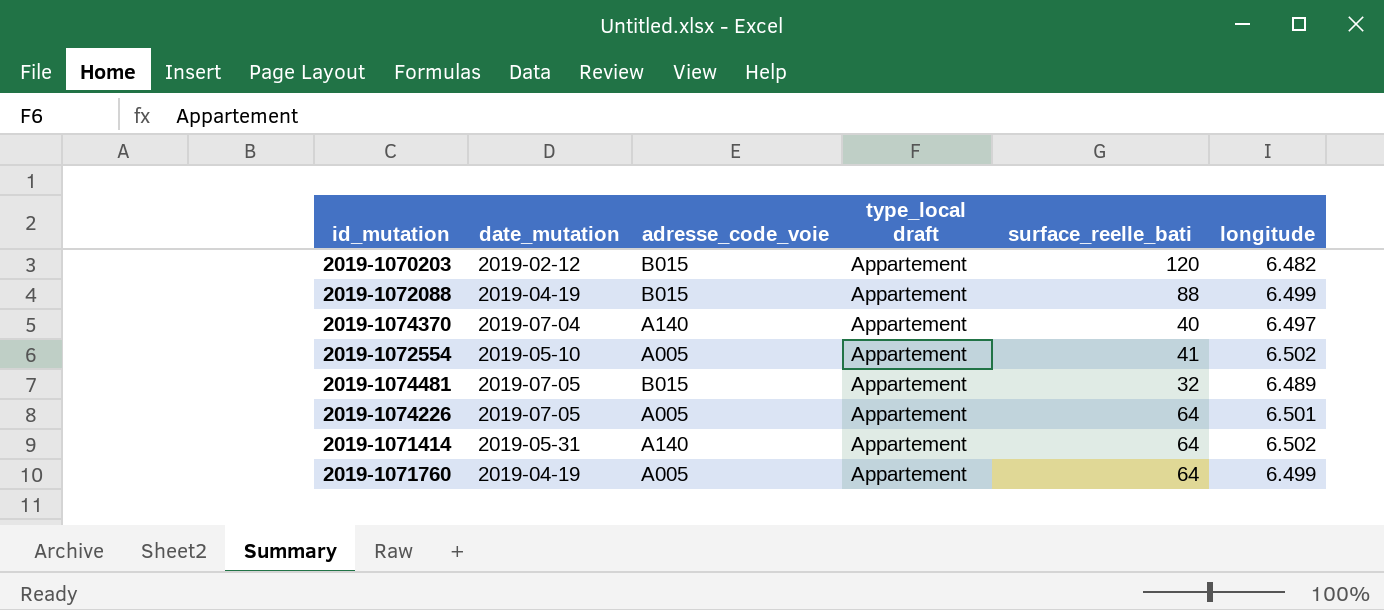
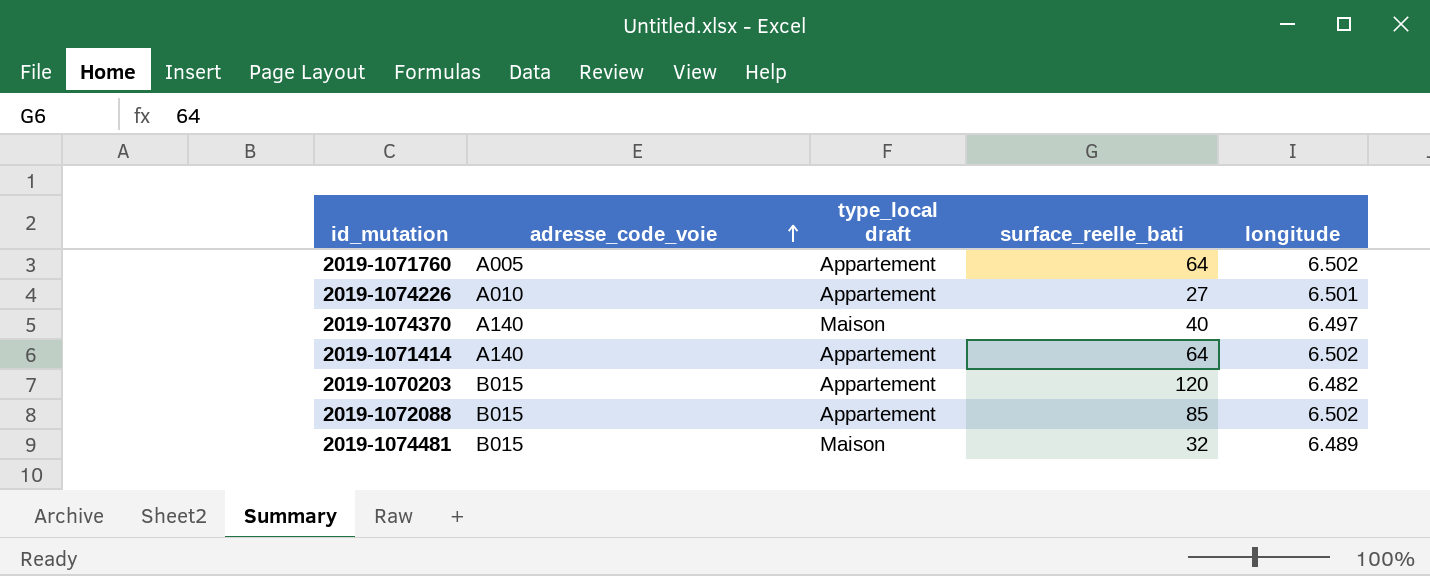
row order: none -> adresse_code_voie ascending
column date_mutation | position: 2 -> none
row 2019-1072554: 2019-05-10 | A005 | Appartement | 41 | 6.502 -> none
2019-1071760 | longitude: 6.499 -> 6.502
2019-1074226 | adresse_code_voie: A005 -> A010
2019-1074226 | surface_reelle_bati: 64 -> 27
2019-1074370 | type_local draft: Appartement -> Maison
2019-1072088 | surface_reelle_bati: 88 -> 85
2019-1072088 | longitude: 6.499 -> 6.502
2019-1074481 | type_local draft: Appartement -> Maison

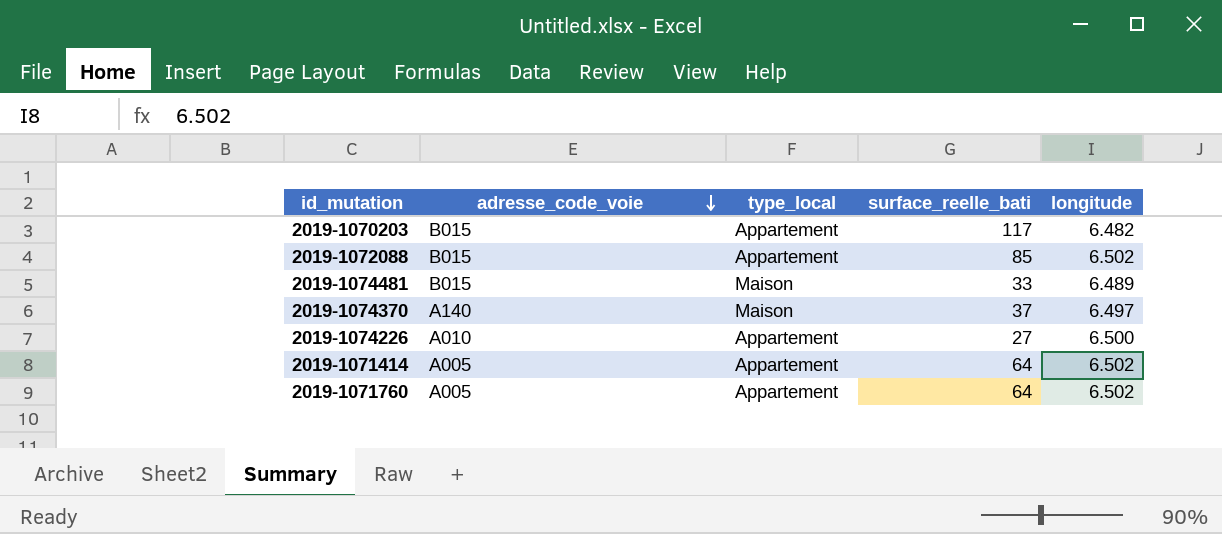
row order: adresse_code_voie ascending -> adresse_code_voie descending
column name: type_local draft -> type_local
2019-1070203 | surface_reelle_bati: 120 -> 117
2019-1074481 | surface_reelle_bati: 32 -> 33
2019-1074370 | surface_reelle_bati: 40 -> 37
2019-1074226 | longitude: 6.501 -> 6.500
2019-1071414 | adresse_code_voie: A140 -> A005

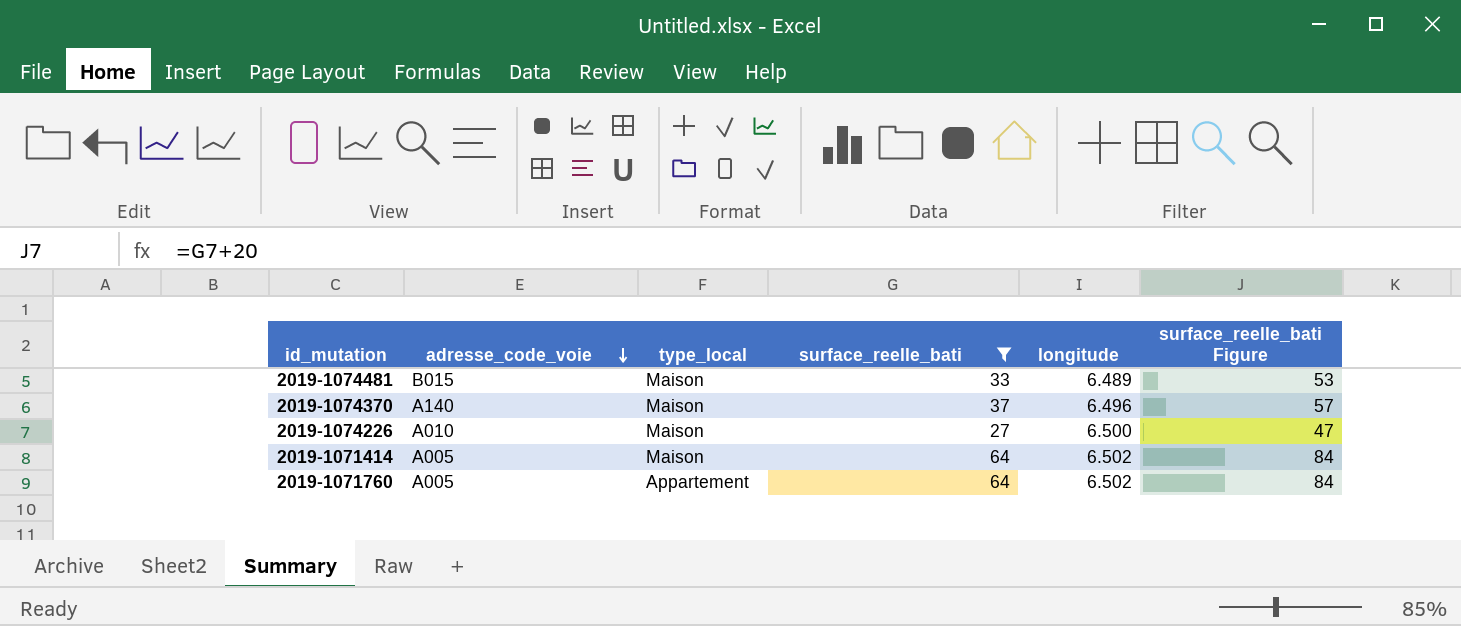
filter: none -> surface_reelle_bati <= 64
column surface_reelle_bati Figure | formula: none -> [surface_reelle_bati] + 20
2019-1074370 | longitude: 6.497 -> 6.496
2019-1074226 | type_local: Appartement -> Maison
2019-1071414 | type_local: Appartement -> Maison

